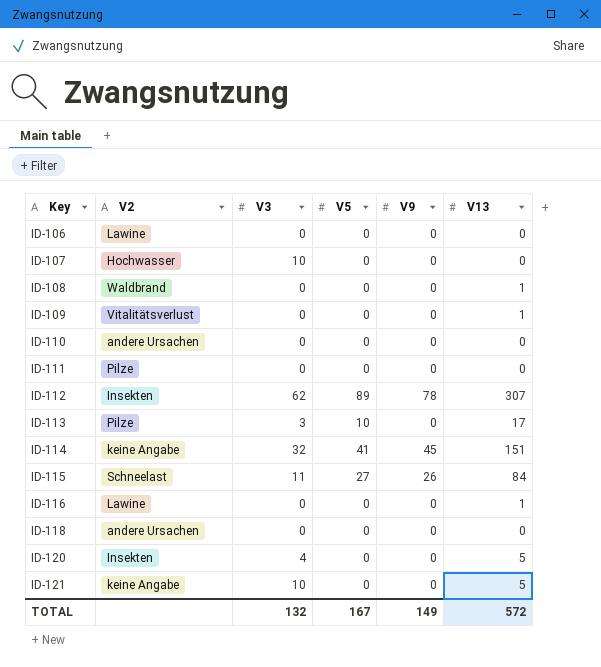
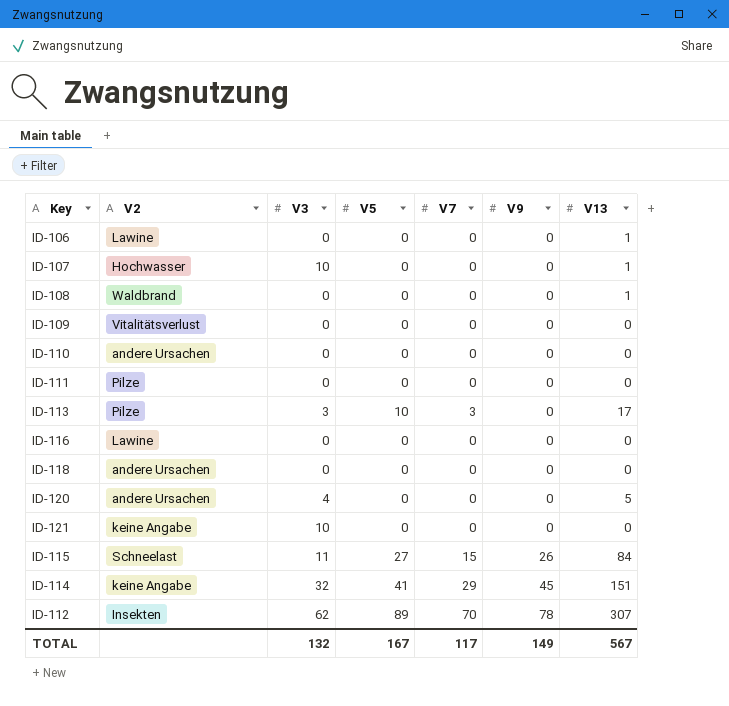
row order: Key ascending -> V9 ascending
column V7 | position: none -> 5
ID-106 | V13: 0 -> 1
ID-107 | V13: 0 -> 1
ID-109 | V13: 1 -> 0
ID-116 | V13: 1 -> 0
ID-120 | V2: Insekten -> andere Ursachen
ID-121 | V13: 5 -> 0
TOTAL | V13: 572 -> 567

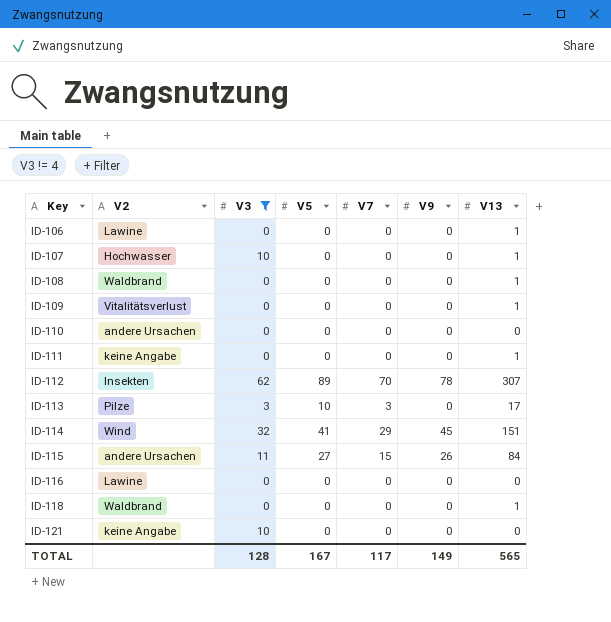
filter: none -> V3 != 4
row order: V9 ascending -> Key ascending
ID-109 | V13: 0 -> 1
ID-111 | V2: Pilze -> keine Angabe
ID-111 | V13: 0 -> 1
ID-114 | V2: keine Angabe -> Wind
ID-115 | V2: Schneelast -> andere Ursachen
ID-118 | V2: andere Ursachen -> Waldbrand
ID-118 | V13: 0 -> 1
TOTAL | V3: 132 -> 128
TOTAL | V13: 567 -> 565

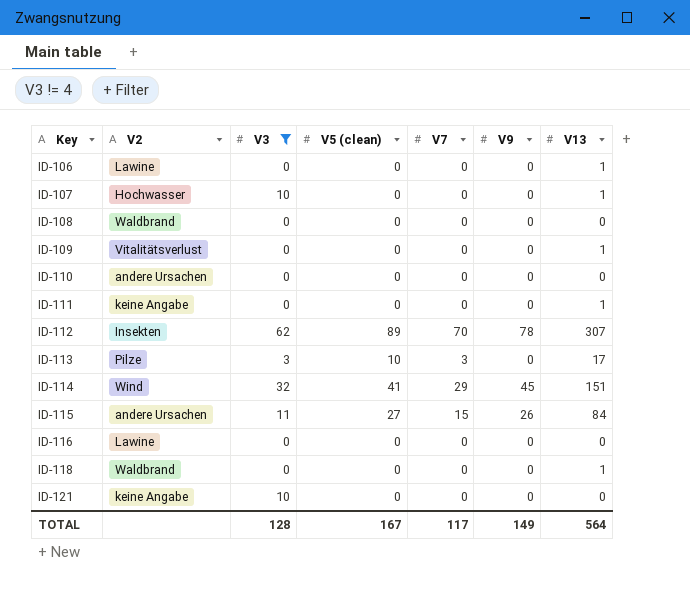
column name: V5 -> V5 (clean)
ID-108 | V13: 1 -> 0
TOTAL | V13: 565 -> 564

